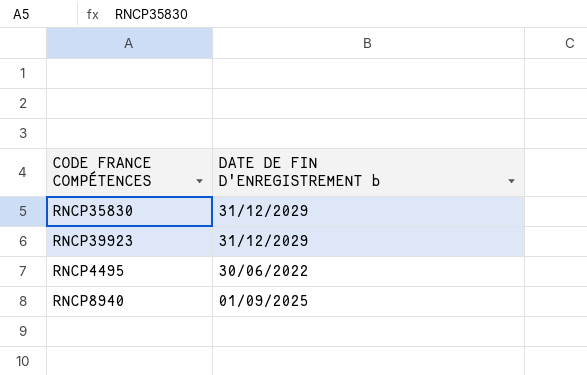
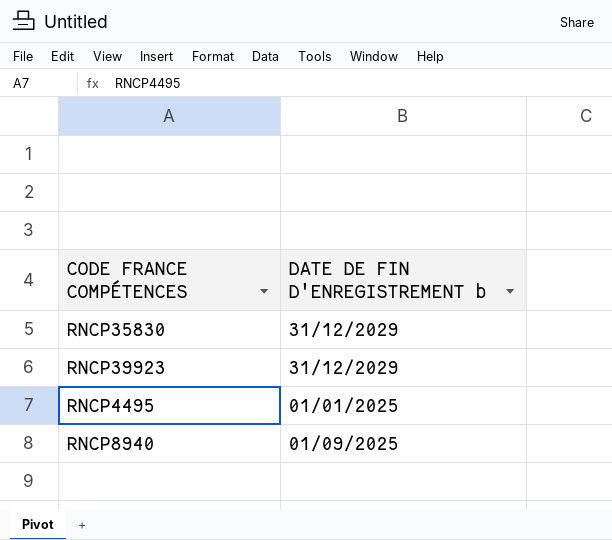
RNCP4495 | DATE DE FIN D'ENREGISTREMENT b: 30/06/2022 -> 01/01/2025

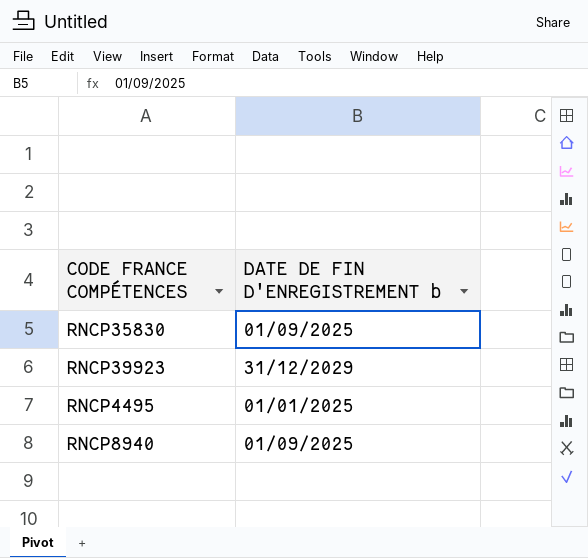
RNCP35830 | DATE DE FIN D'ENREGISTREMENT b: 31/12/2029 -> 01/09/2025

